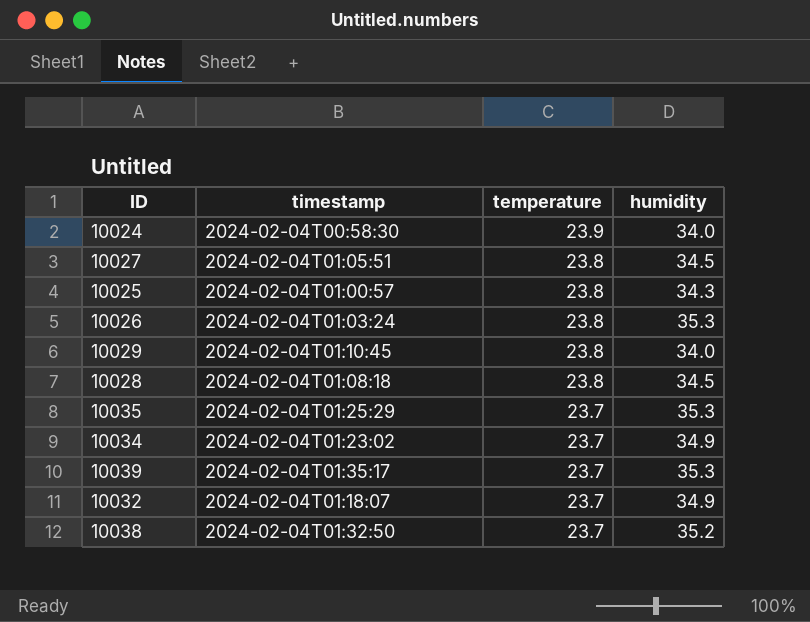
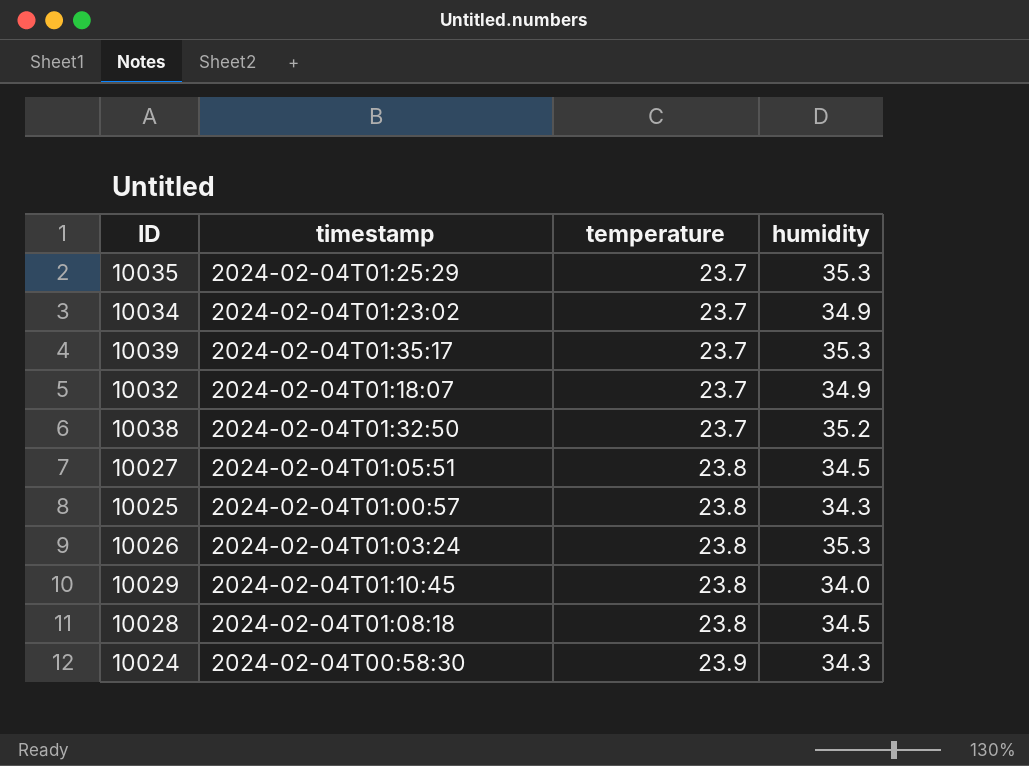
row order: temperature descending -> temperature ascending
10024 | humidity: 34.0 -> 34.3

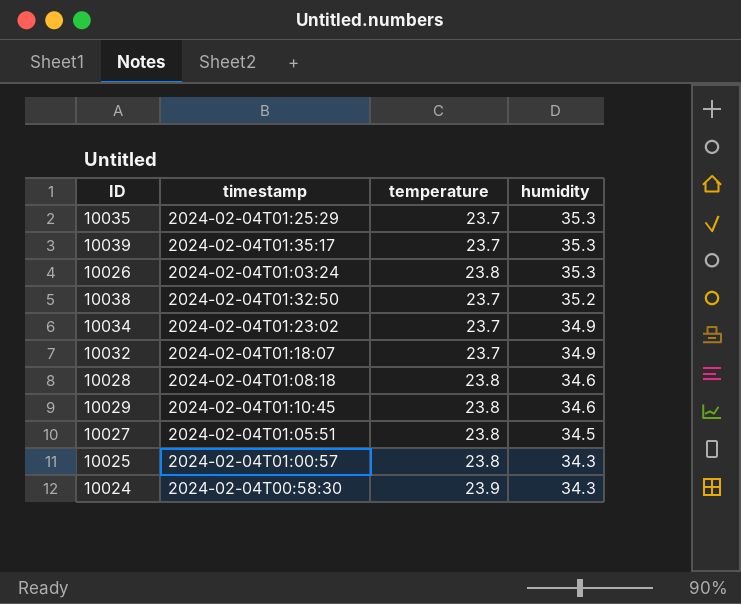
row order: temperature ascending -> humidity descending
10028 | humidity: 34.5 -> 34.6
10029 | humidity: 34.0 -> 34.6

